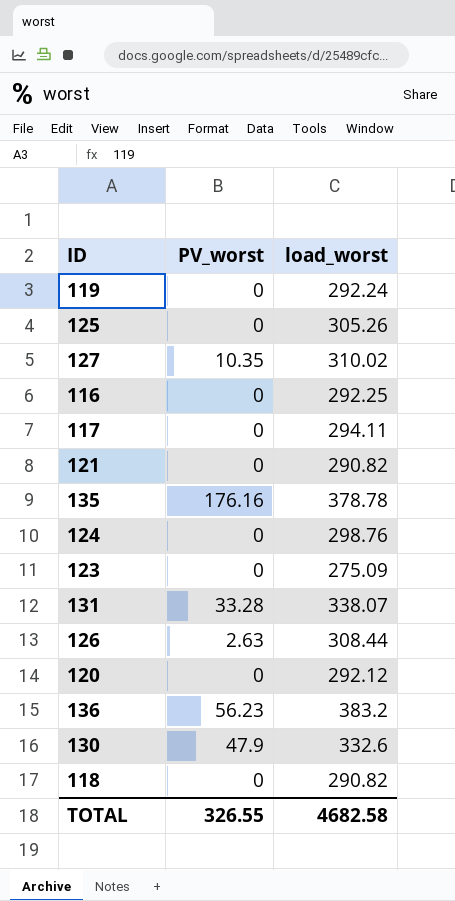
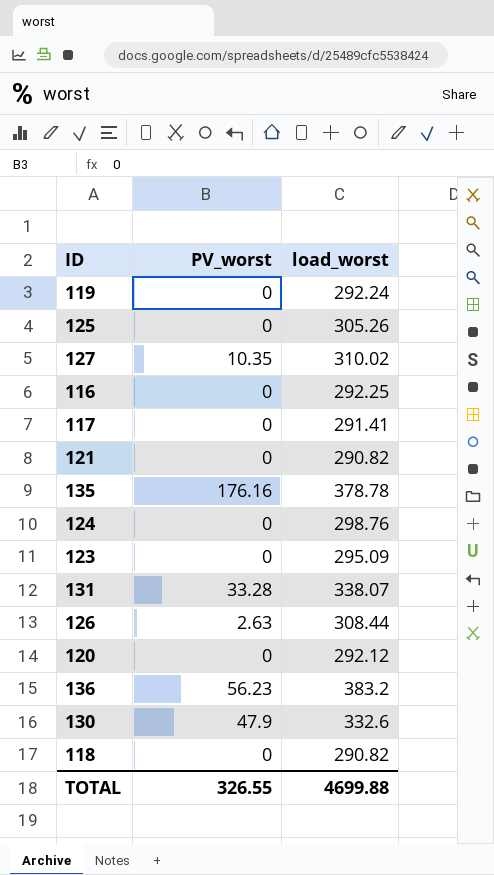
117 | load_worst: 294.11 -> 291.41
123 | load_worst: 275.09 -> 295.09
TOTAL | load_worst: 4682.58 -> 4699.88

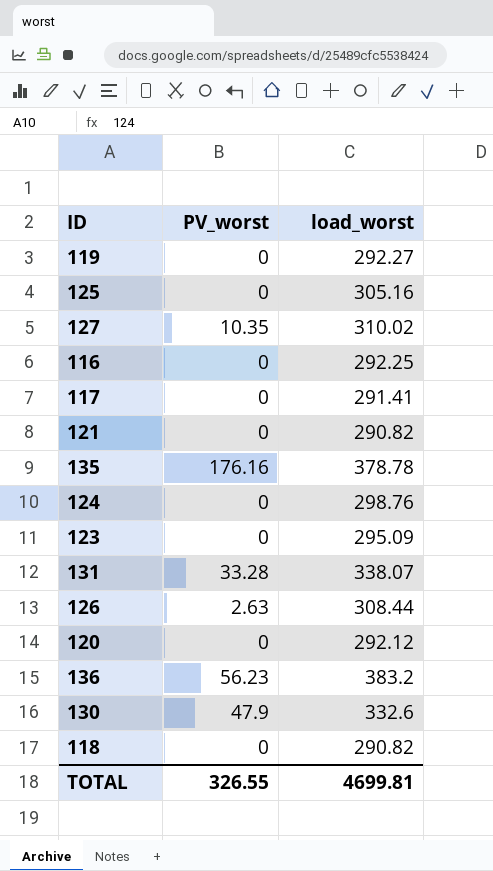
119 | load_worst: 292.24 -> 292.27
125 | load_worst: 305.26 -> 305.16
TOTAL | load_worst: 4699.88 -> 4699.81

